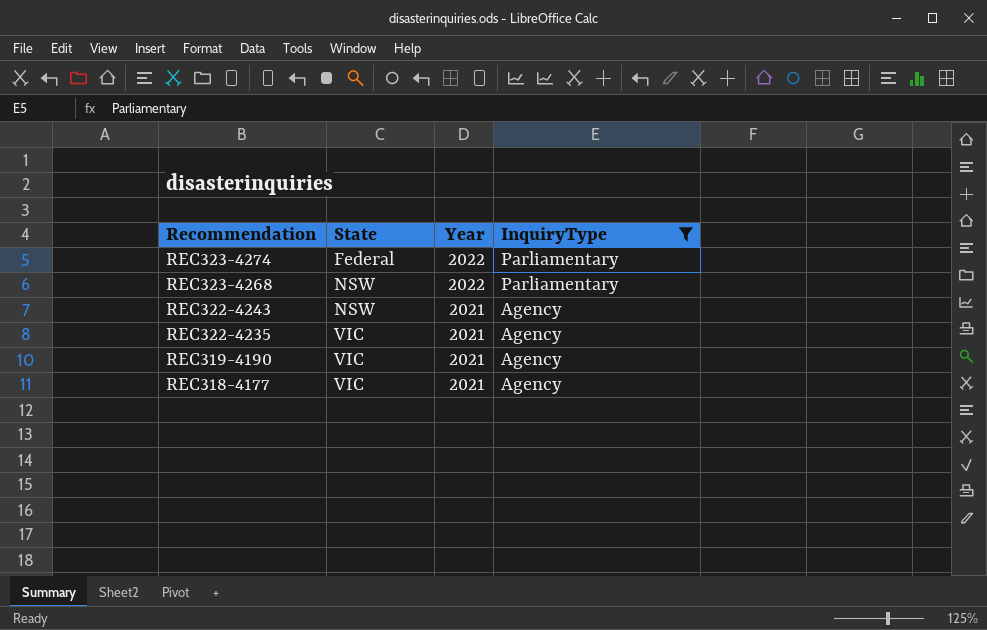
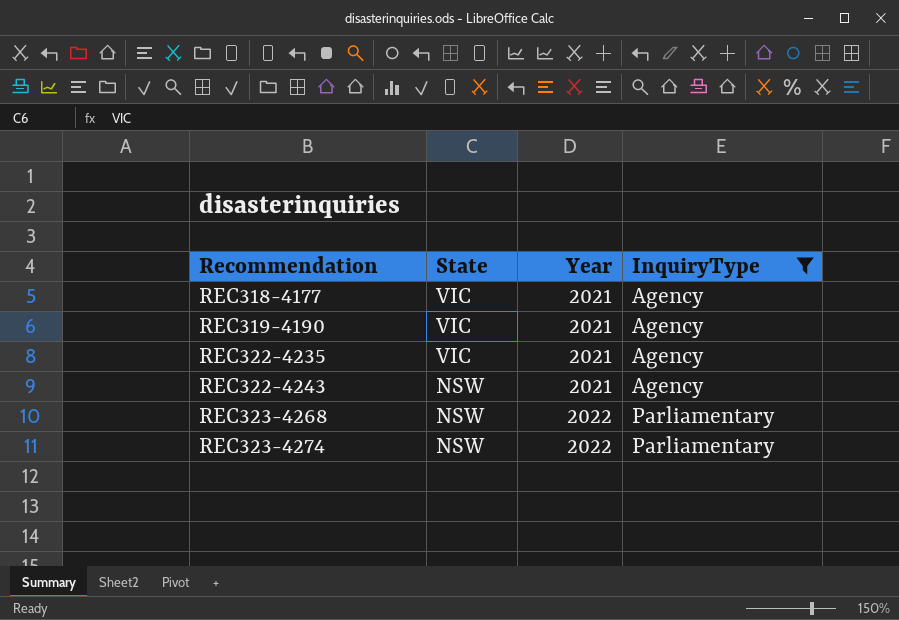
row order: Recommendation descending -> Recommendation ascending
REC323-4274 | State: Federal -> NSW

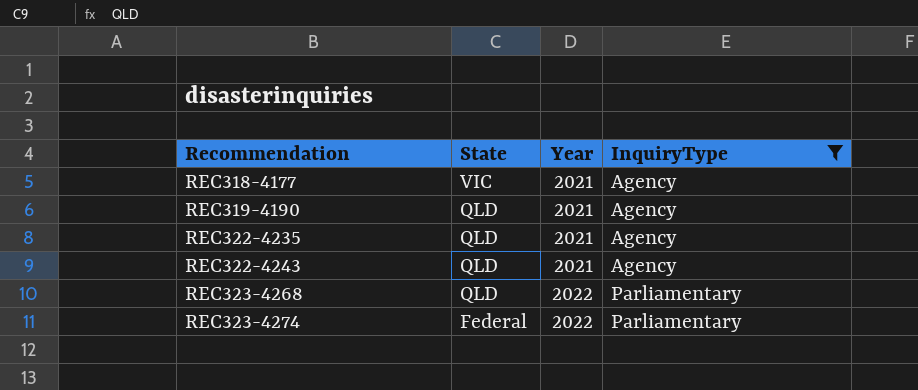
REC319-4190 | State: VIC -> QLD
REC322-4235 | State: VIC -> QLD
REC322-4243 | State: NSW -> QLD
REC323-4268 | State: NSW -> QLD
REC323-4274 | State: NSW -> Federal

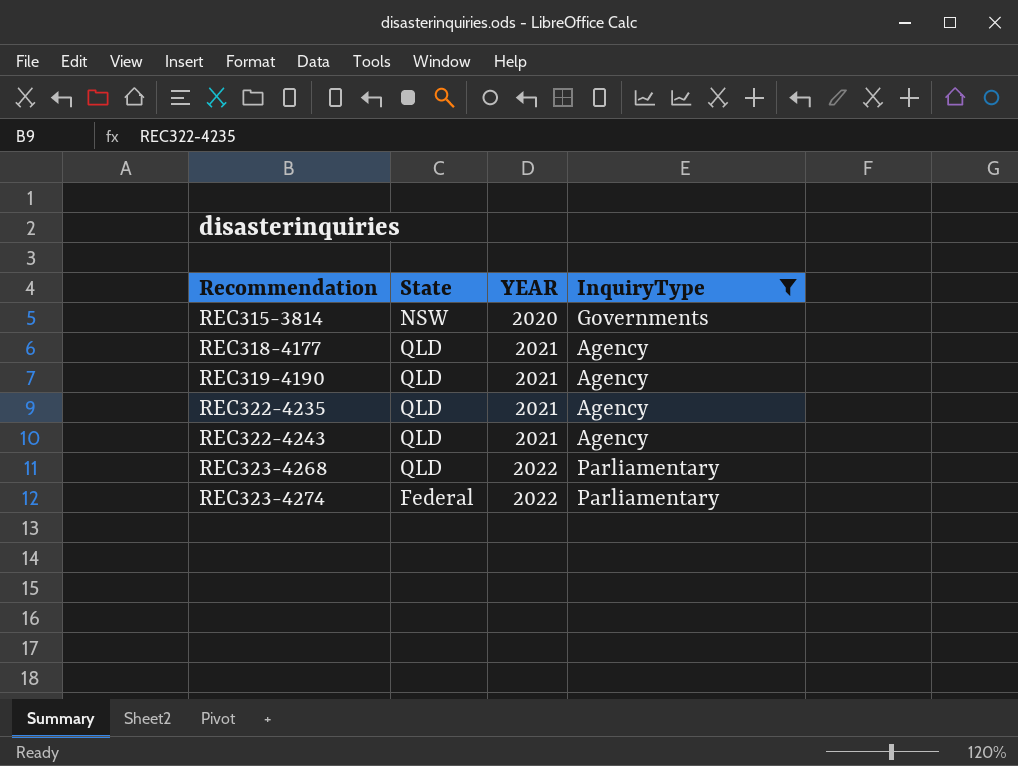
column name: Year -> YEAR
row REC315-3814: none -> NSW | 2020 | Governments
REC318-4177 | State: VIC -> QLD

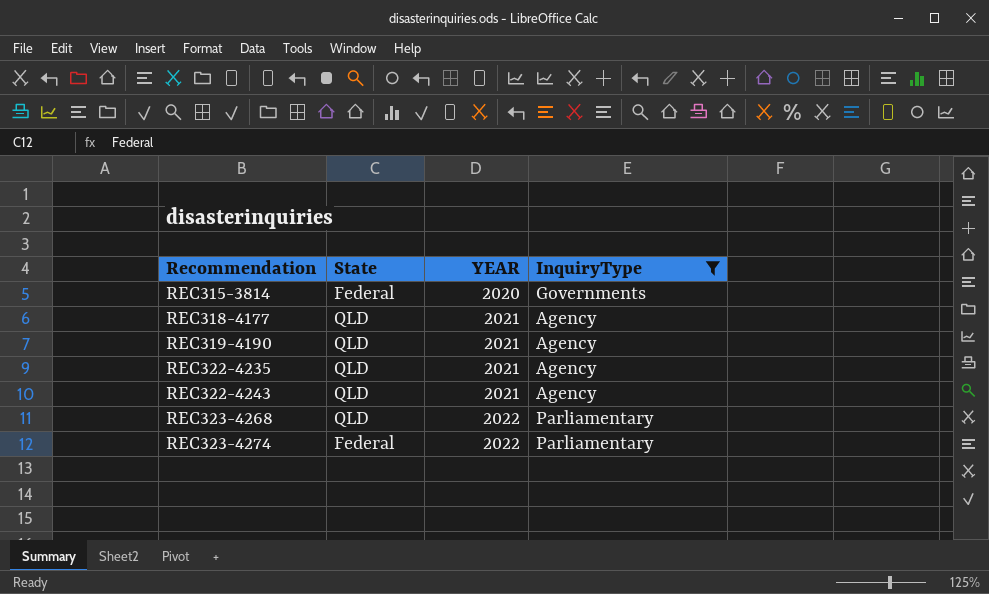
REC315-3814 | State: NSW -> Federal

